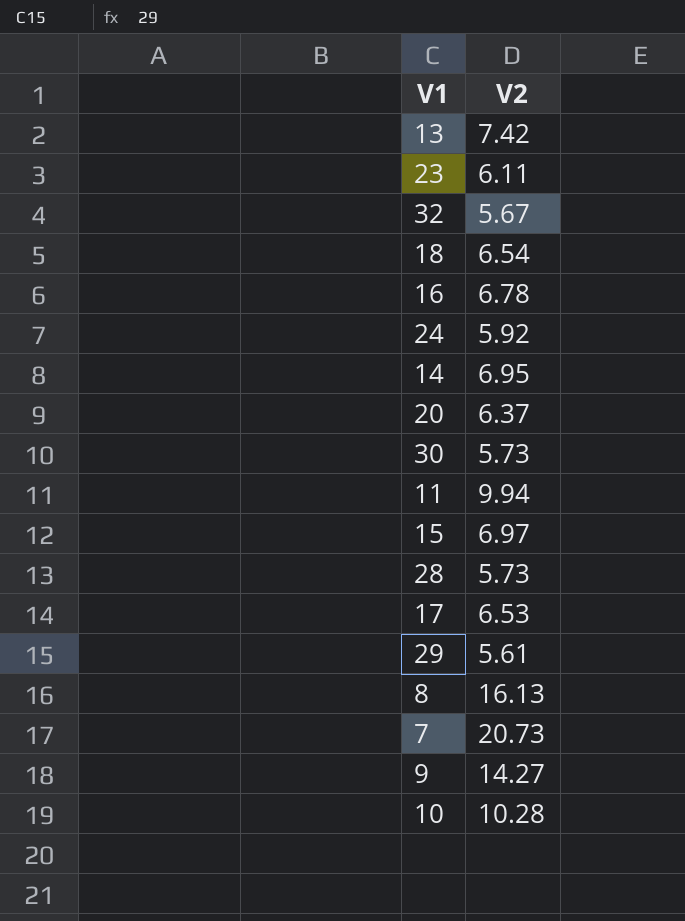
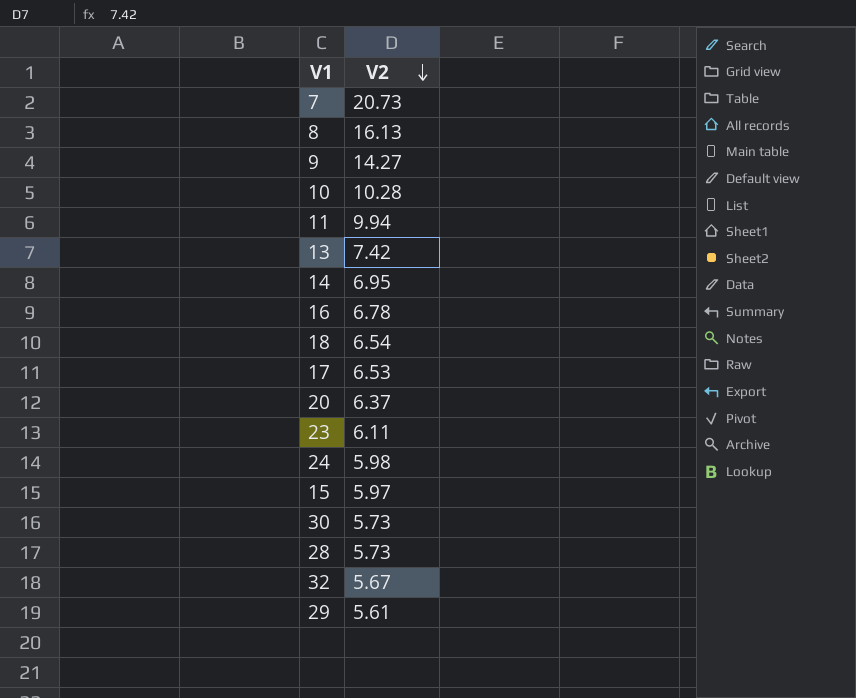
row order: none -> V2 descending
24 | V2: 5.92 -> 5.98
15 | V2: 6.97 -> 5.97

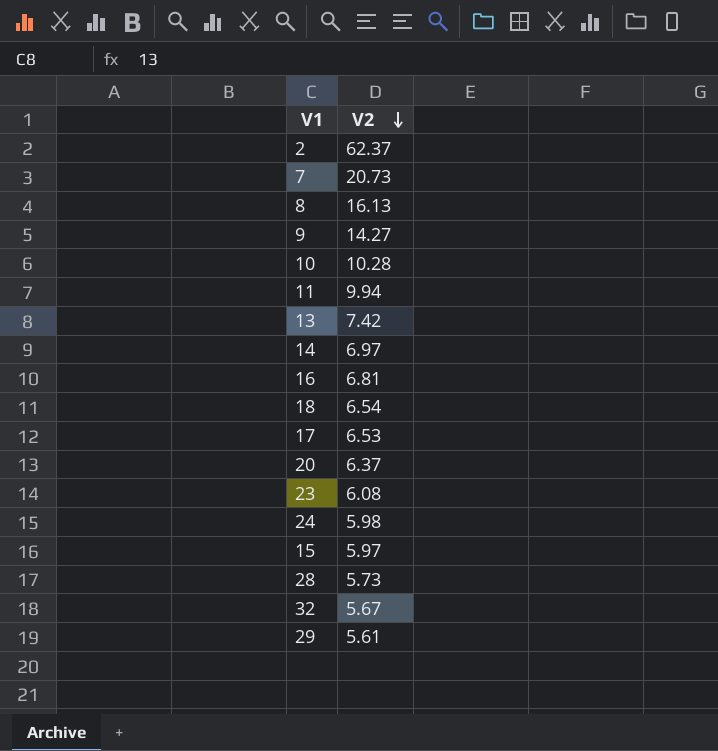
row 30: 5.73 -> none
row 2: none -> 62.37
14 | V2: 6.95 -> 6.97
16 | V2: 6.78 -> 6.81
23 | V2: 6.11 -> 6.08

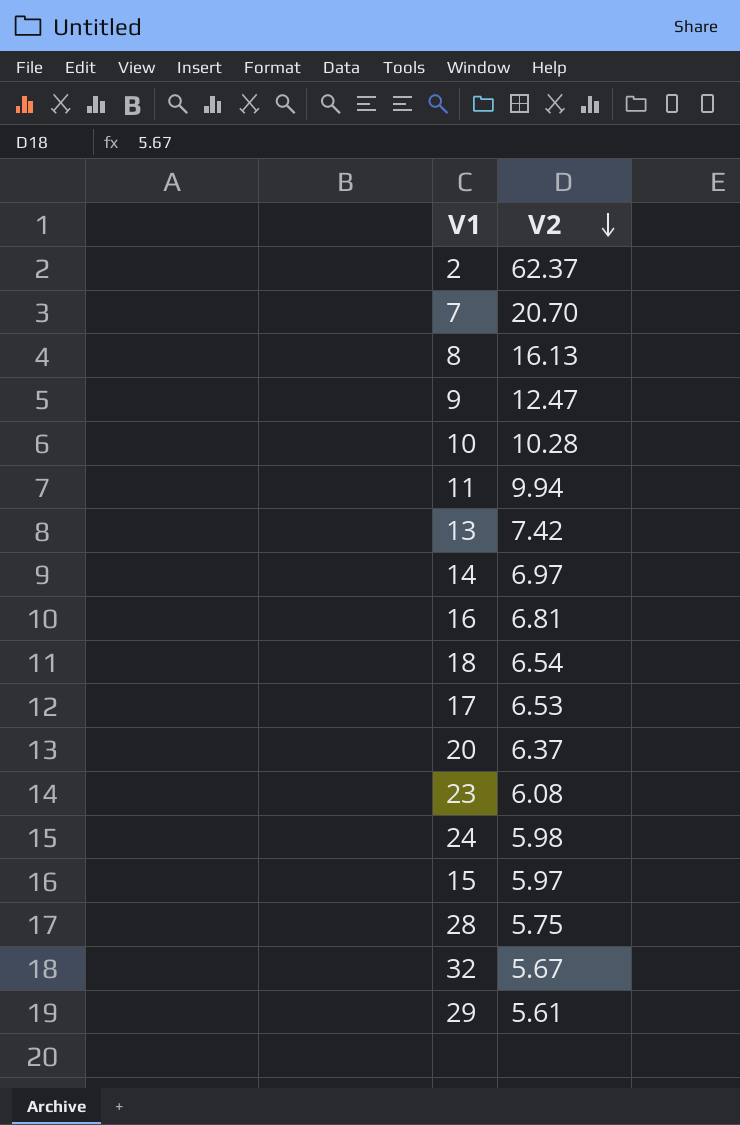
7 | V2: 20.73 -> 20.70
9 | V2: 14.27 -> 12.47
28 | V2: 5.73 -> 5.75

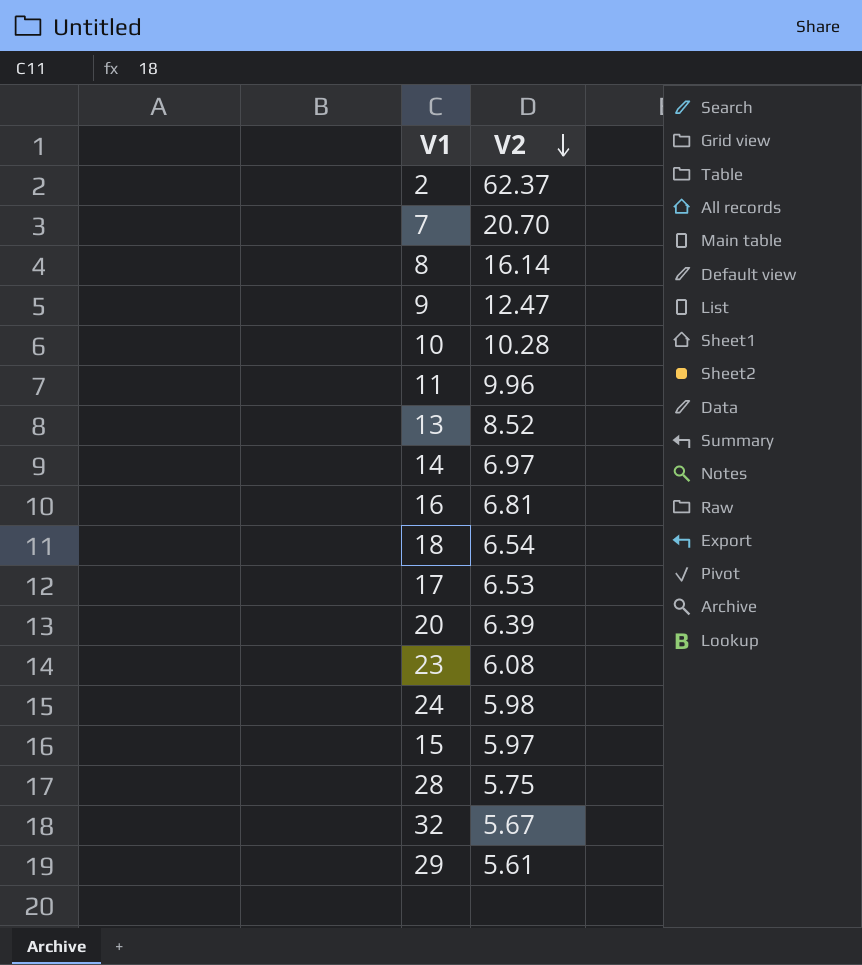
8 | V2: 16.13 -> 16.14
11 | V2: 9.94 -> 9.96
13 | V2: 7.42 -> 8.52
20 | V2: 6.37 -> 6.39

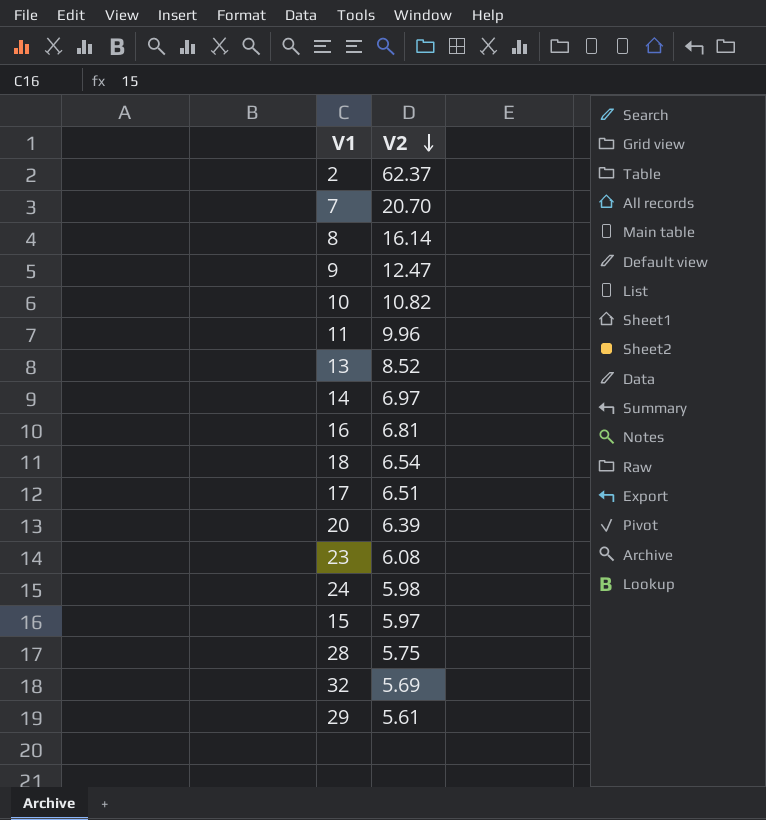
10 | V2: 10.28 -> 10.82
17 | V2: 6.53 -> 6.51
32 | V2: 5.67 -> 5.69

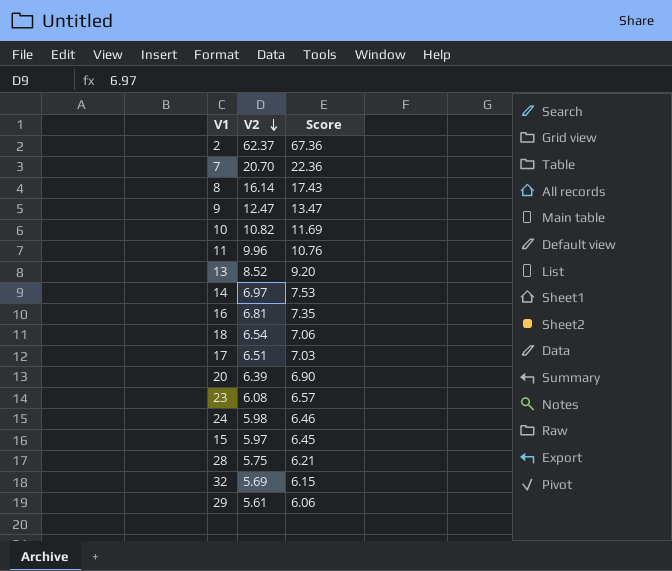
column Score | formula: none -> [V2] * 1.08

